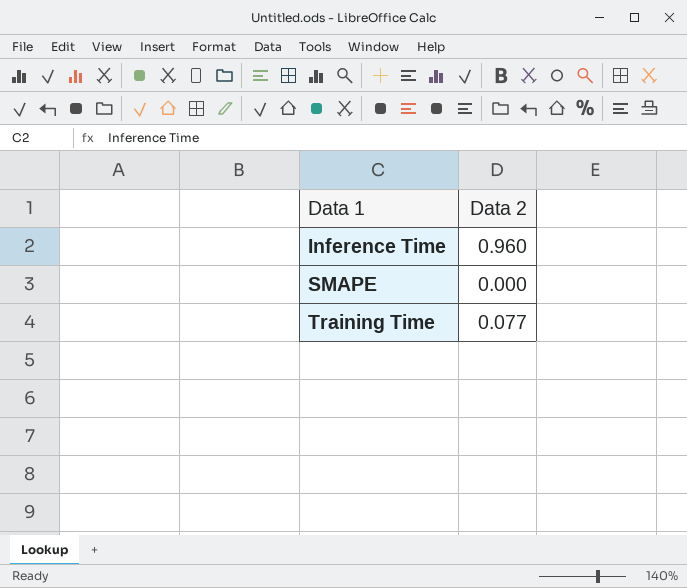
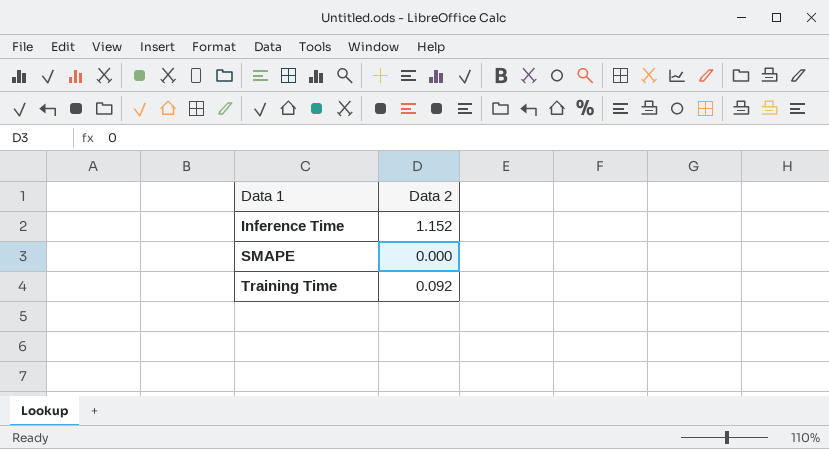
Inference Time | Data 2: 0.960 -> 1.152
Training Time | Data 2: 0.077 -> 0.092

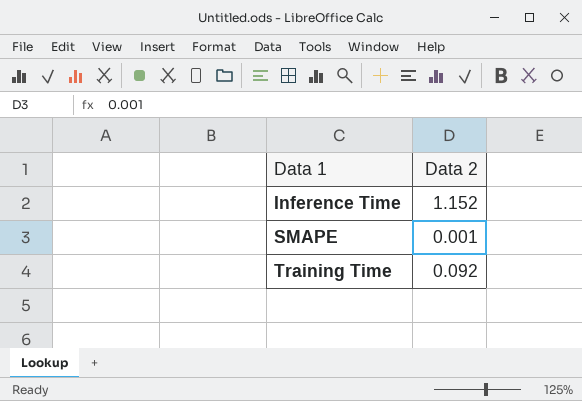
SMAPE | Data 2: 0.000 -> 0.001

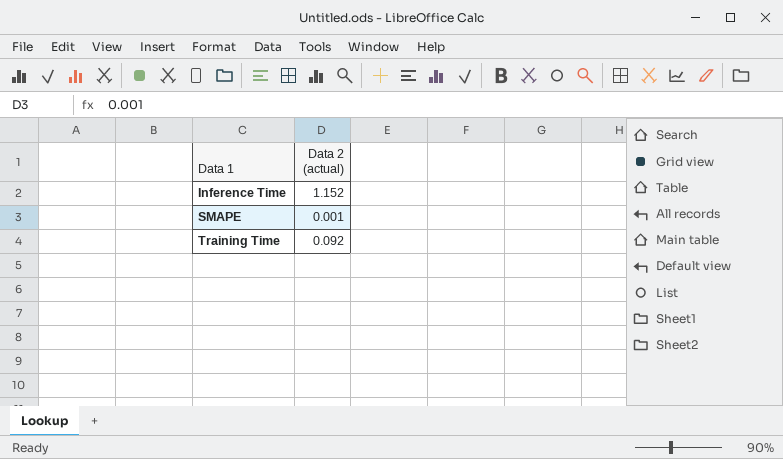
column name: Data 2 -> Data 2 (actual)

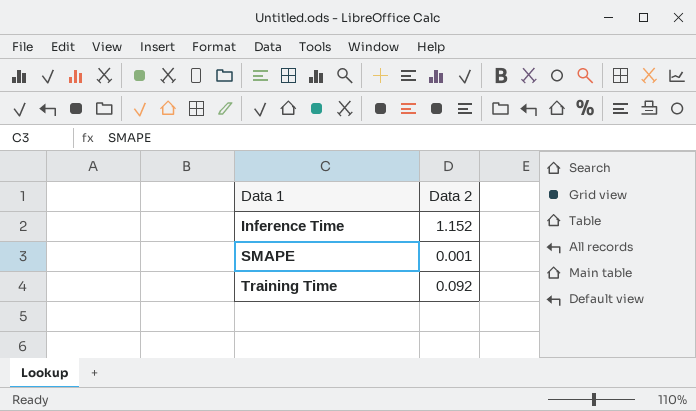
column name: Data 2 (actual) -> Data 2

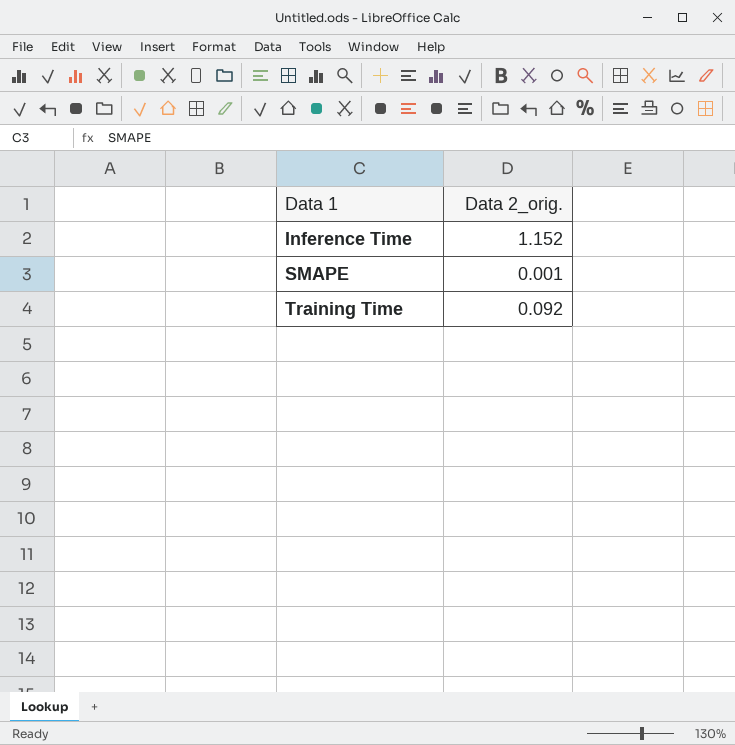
column name: Data 2 -> Data 2_orig.

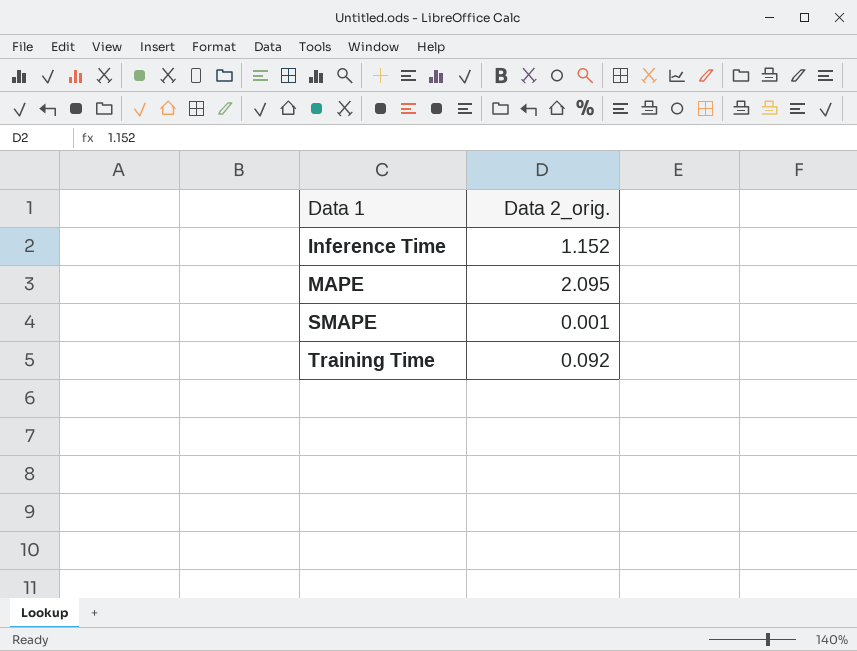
row MAPE: none -> 2.095

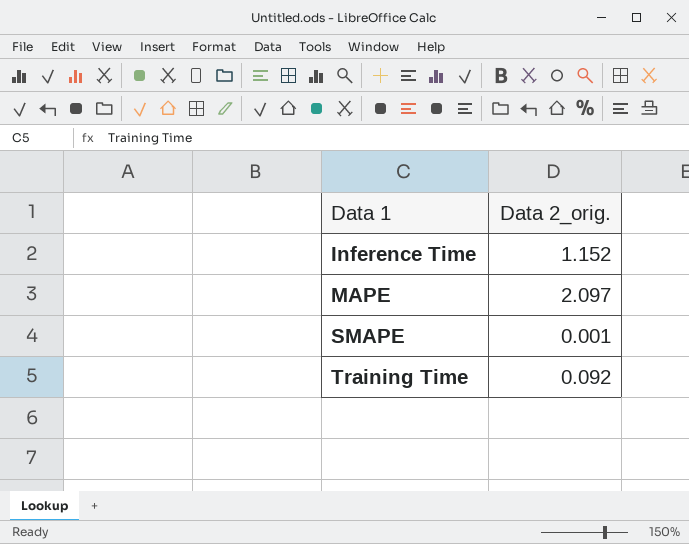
MAPE | Data 2_orig.: 2.095 -> 2.097

